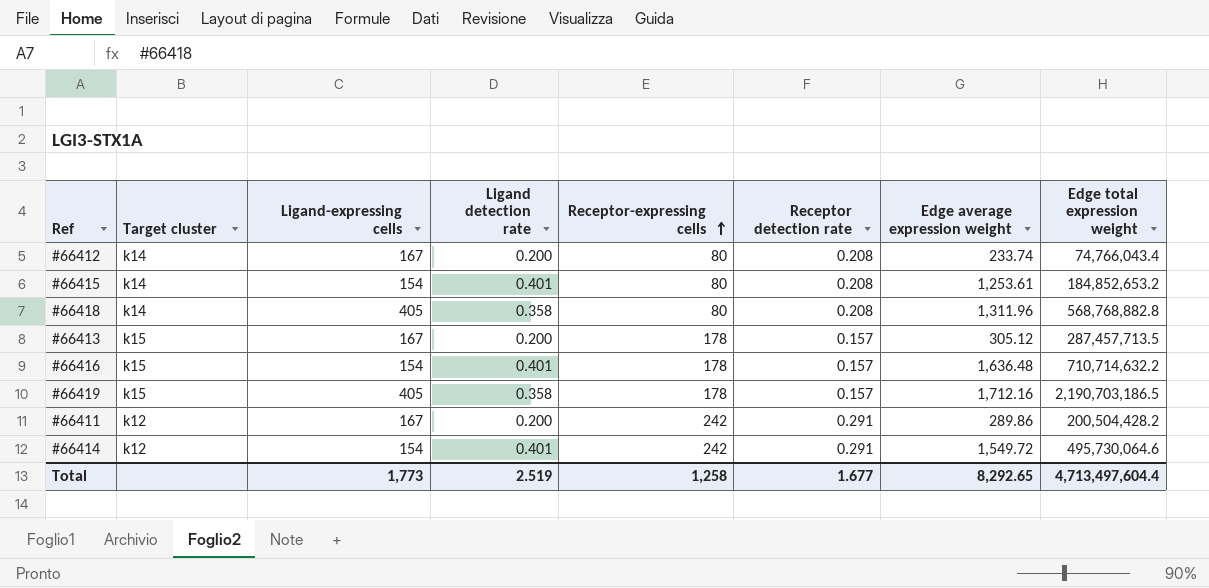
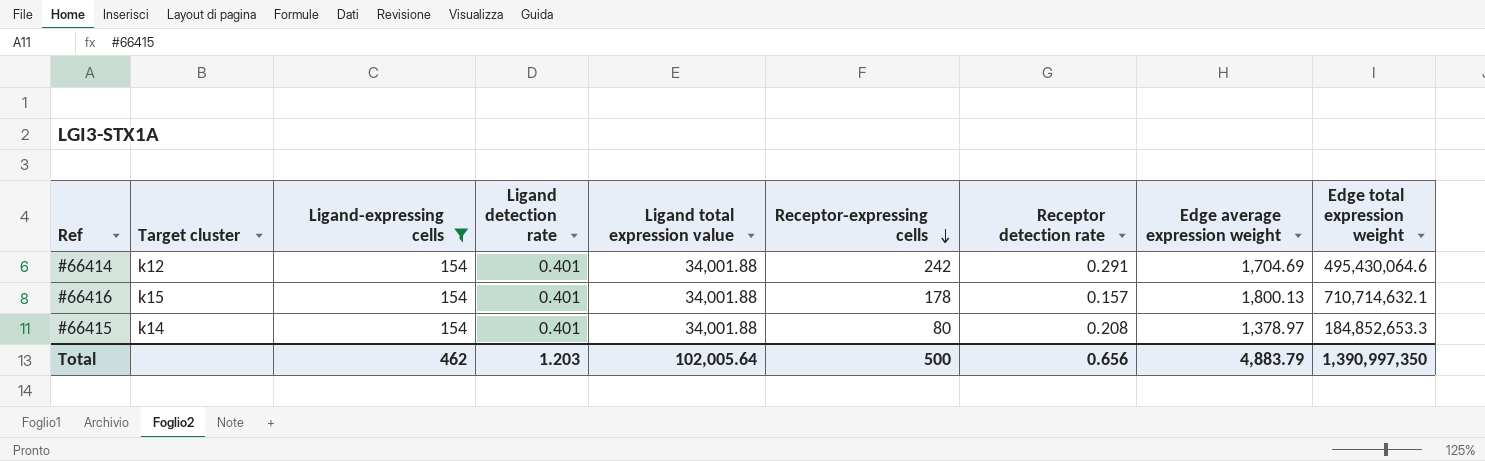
filter: none -> Ligand-expressing cells = 154
row order: Receptor-expressing cells ascending -> Receptor-expressing cells descending
column Ligand total expression value | position: none -> 5
#66414 | Edge average expression weight: 1,549.72 -> 1,704.69
#66414 | Edge total expression weight: 495,730,064.6 -> 495,430,064.6
#66416 | Edge average expression weight: 1,636.48 -> 1,800.13
#66416 | Edge total expression weight: 710,714,632.2 -> 710,714,632.1
#66415 | Edge average expression weight: 1,253.61 -> 1,378.97
#66415 | Edge total expression weight: 184,852,653.2 -> 184,852,653.3
Total | Ligand-expressing cells: 1,773 -> 462
Total | Ligand detection rate: 2.519 -> 1.203
Total | Receptor-expressing cells: 1,258 -> 500
Total | Receptor detection rate: 1.677 -> 0.656
Total | Edge average expression weight: 8,292.65 -> 4,883.79
Total | Edge total expression weight: 4,713,497,604.4 -> 1,390,997,350

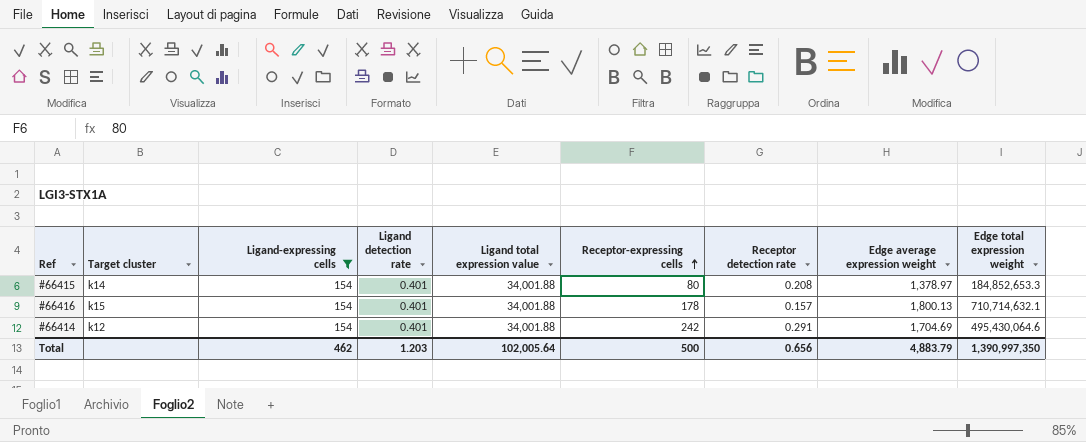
row order: Receptor-expressing cells descending -> Receptor-expressing cells ascending

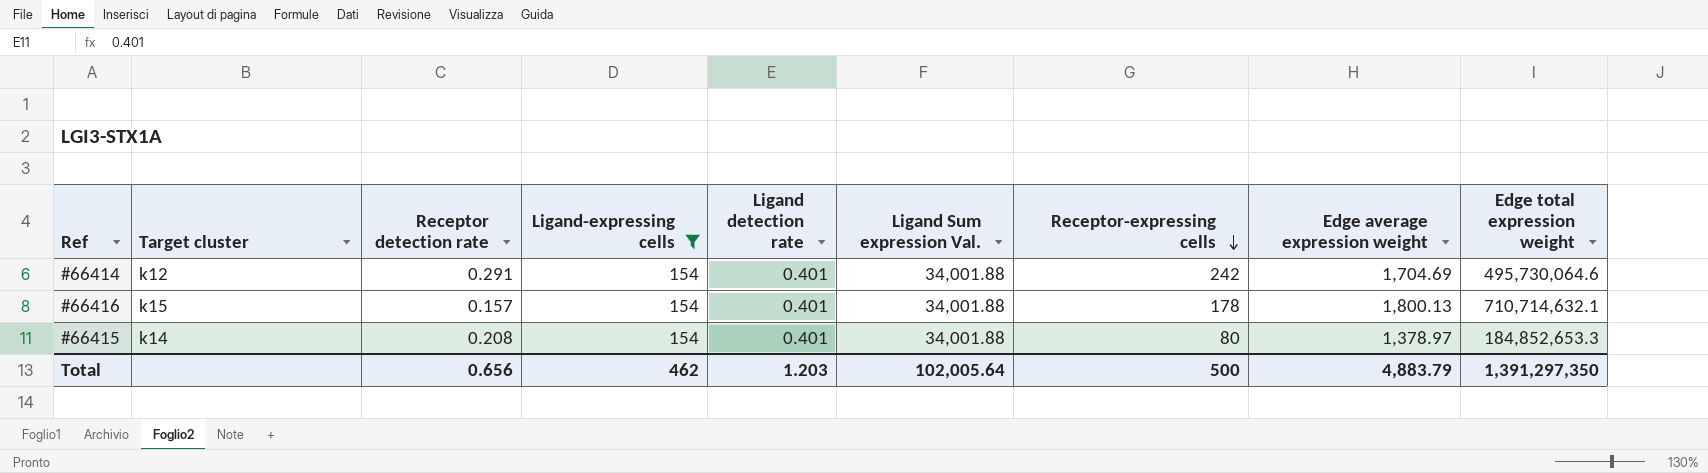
row order: Receptor-expressing cells ascending -> Receptor-expressing cells descending
column Receptor detection rate | position: 7 -> 3
column name: Ligand total expression value -> Ligand Sum expression Val.
#66414 | Edge total expression weight: 495,430,064.6 -> 495,730,064.6
Total | Edge total expression weight: 1,390,997,350 -> 1,391,297,350

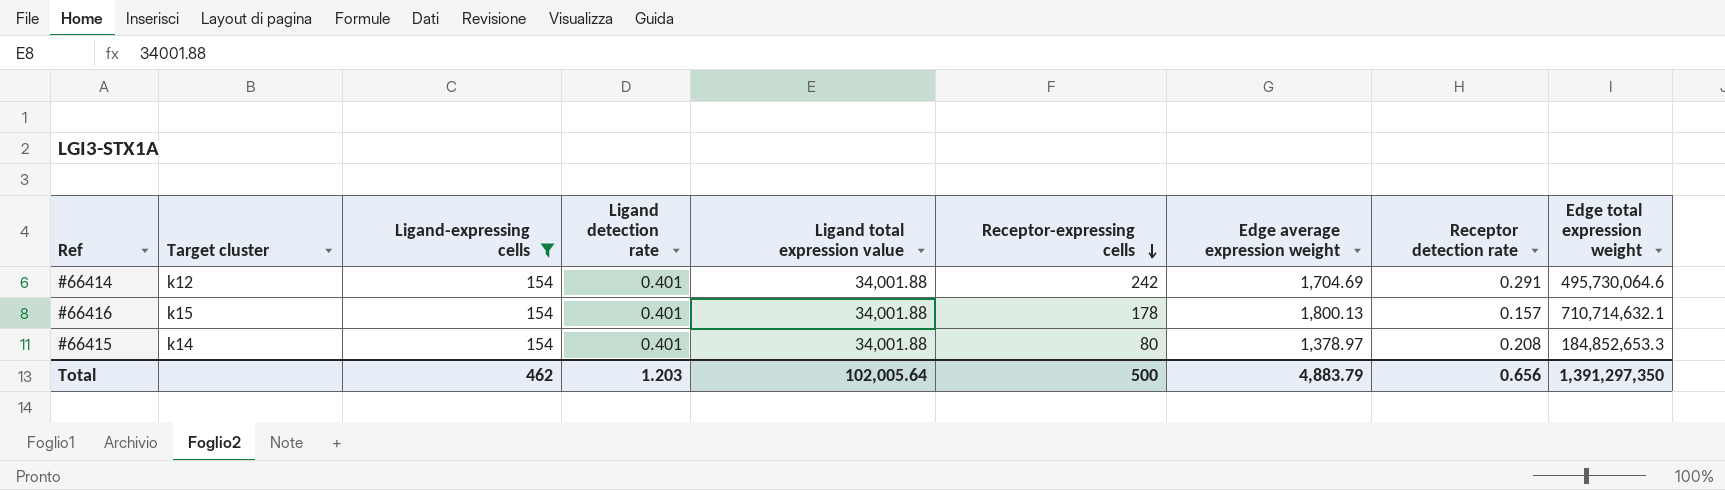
column name: Ligand Sum expression Val. -> Ligand total expression value
column Receptor detection rate | position: 3 -> 8

